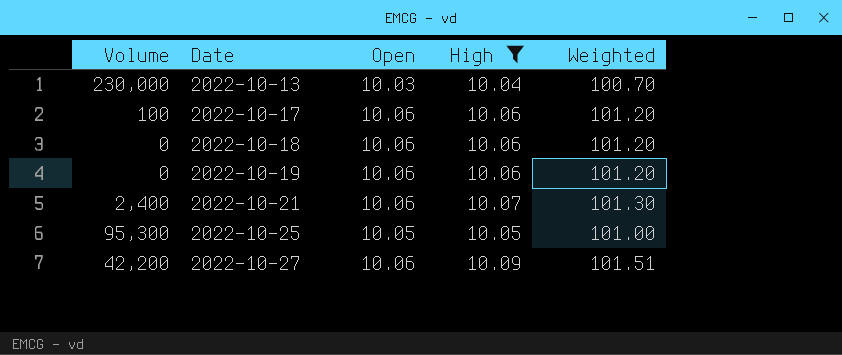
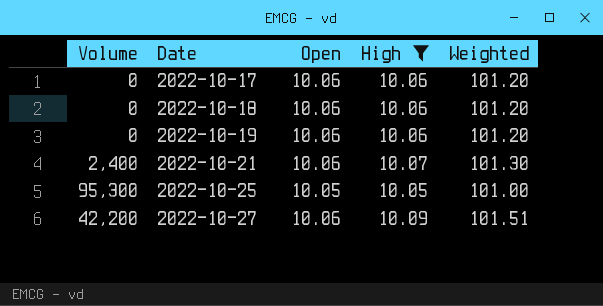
row 2022-10-13: 230,000 | 10.03 | 10.04 | 100.70 -> none
2022-10-17 | Volume: 100 -> 0

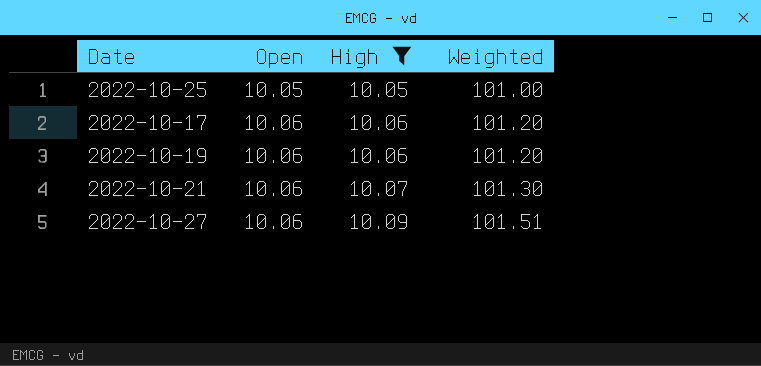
row order: Date ascending -> Open ascending
column Volume | position: 1 -> none
row 2022-10-18: 0 | 10.06 | 10.06 | 101.20 -> none

